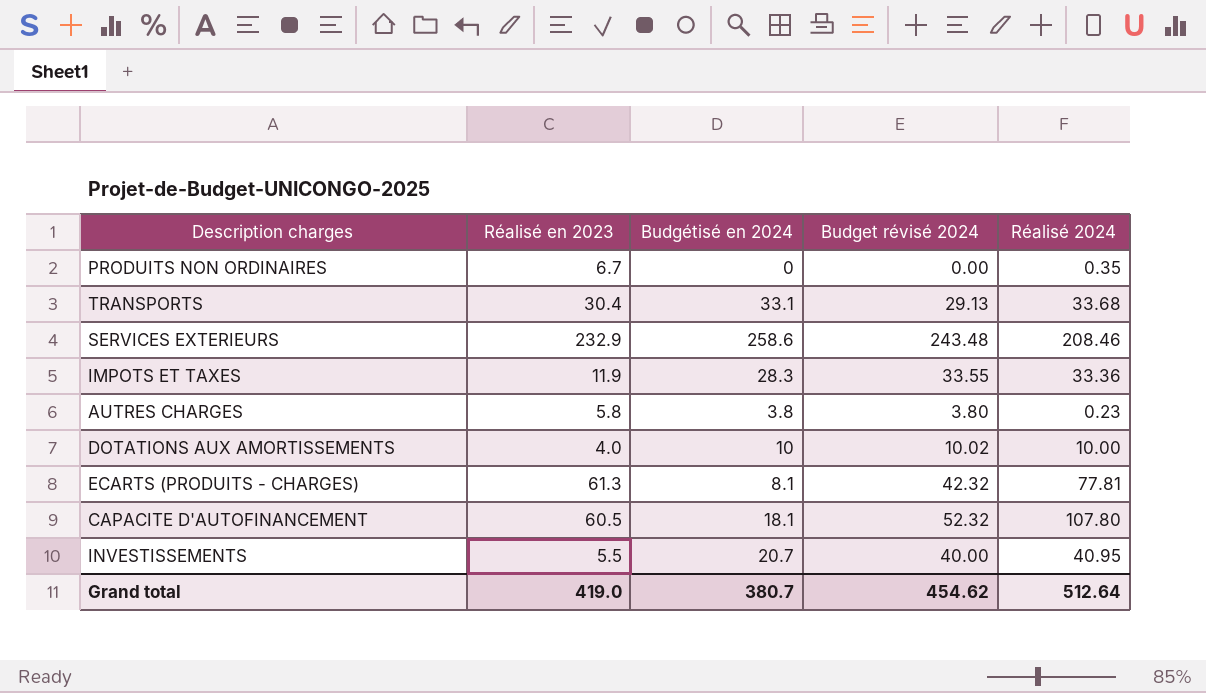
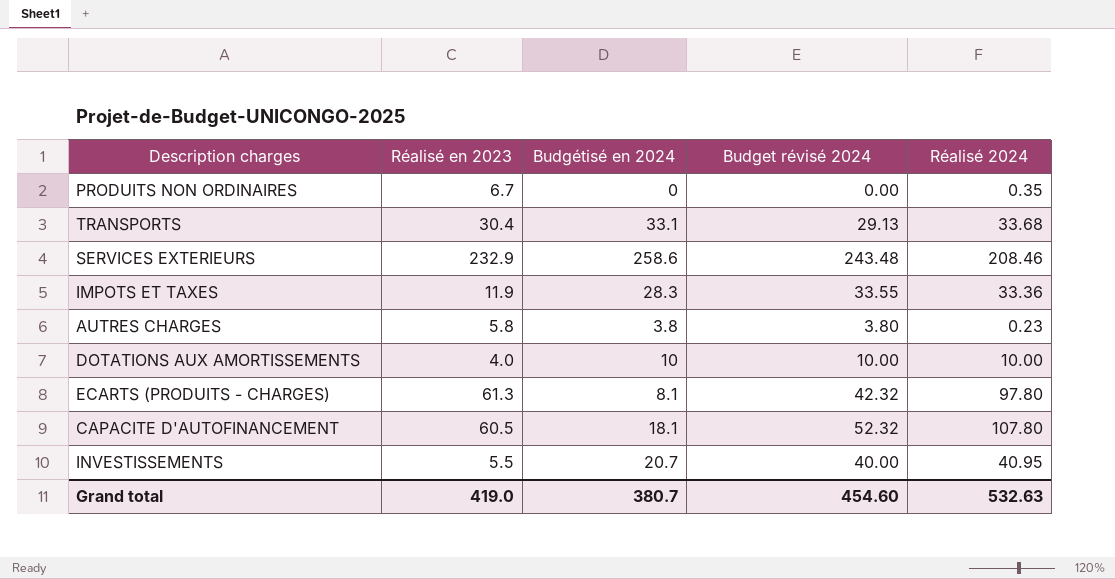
DOTATIONS AUX AMORTISSEMENTS | Budget révisé 2024: 10.02 -> 10.00
ECARTS (PRODUITS - CHARGES) | Réalisé 2024: 77.81 -> 97.80
Grand total | Budget révisé 2024: 454.62 -> 454.60
Grand total | Réalisé 2024: 512.64 -> 532.63

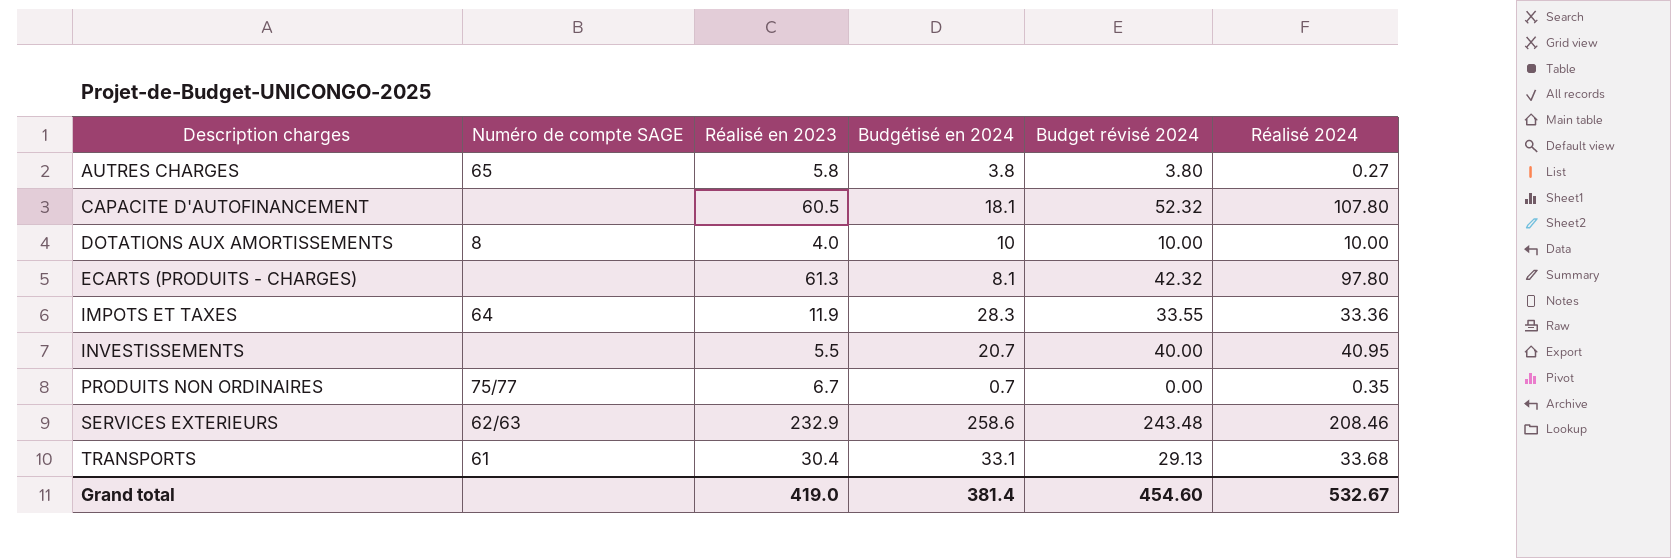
row order: none -> Description charges ascending
column Numéro de compte SAGE | position: none -> 2
AUTRES CHARGES | Réalisé 2024: 0.23 -> 0.27
PRODUITS NON ORDINAIRES | Budgétisé en 2024: 0 -> 0.7
Grand total | Budgétisé en 2024: 380.7 -> 381.4
Grand total | Réalisé 2024: 532.63 -> 532.67

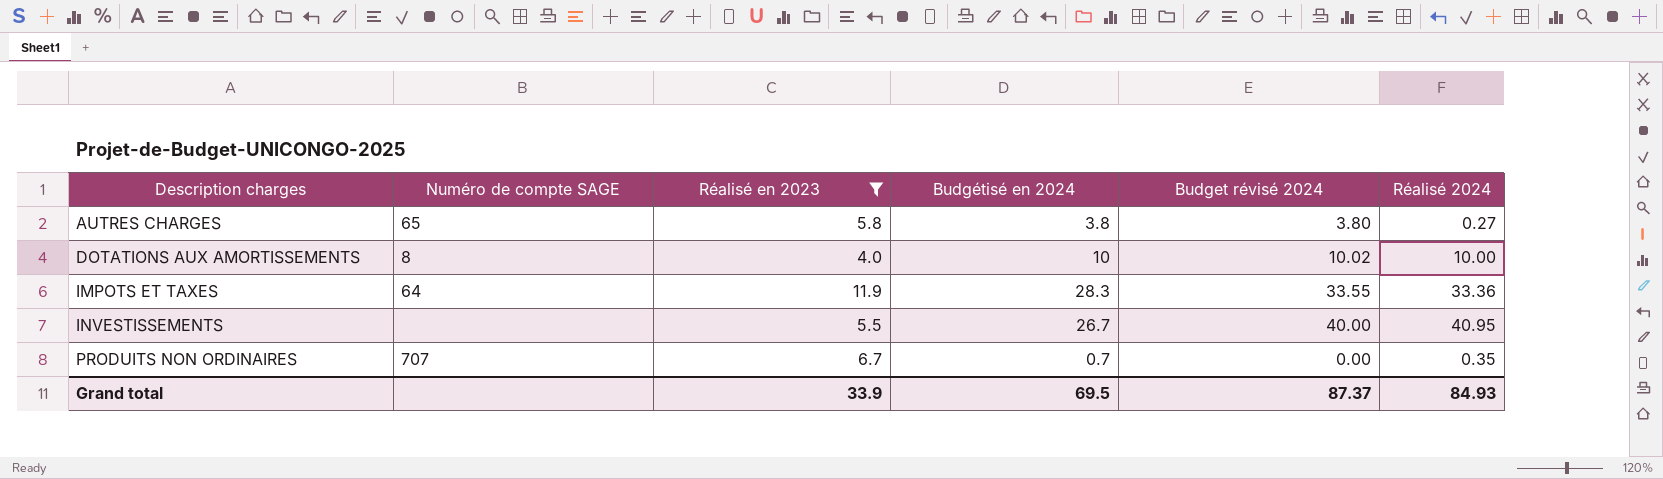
filter: none -> Réalisé en 2023 <= 11.9
DOTATIONS AUX AMORTISSEMENTS | Budget révisé 2024: 10.00 -> 10.02
INVESTISSEMENTS | Budgétisé en 2024: 20.7 -> 26.7
PRODUITS NON ORDINAIRES | Numéro de compte SAGE: 75/77 -> 707
Grand total | Réalisé en 2023: 419.0 -> 33.9
Grand total | Budgétisé en 2024: 381.4 -> 69.5
Grand total | Budget révisé 2024: 454.60 -> 87.37
Grand total | Réalisé 2024: 532.67 -> 84.93

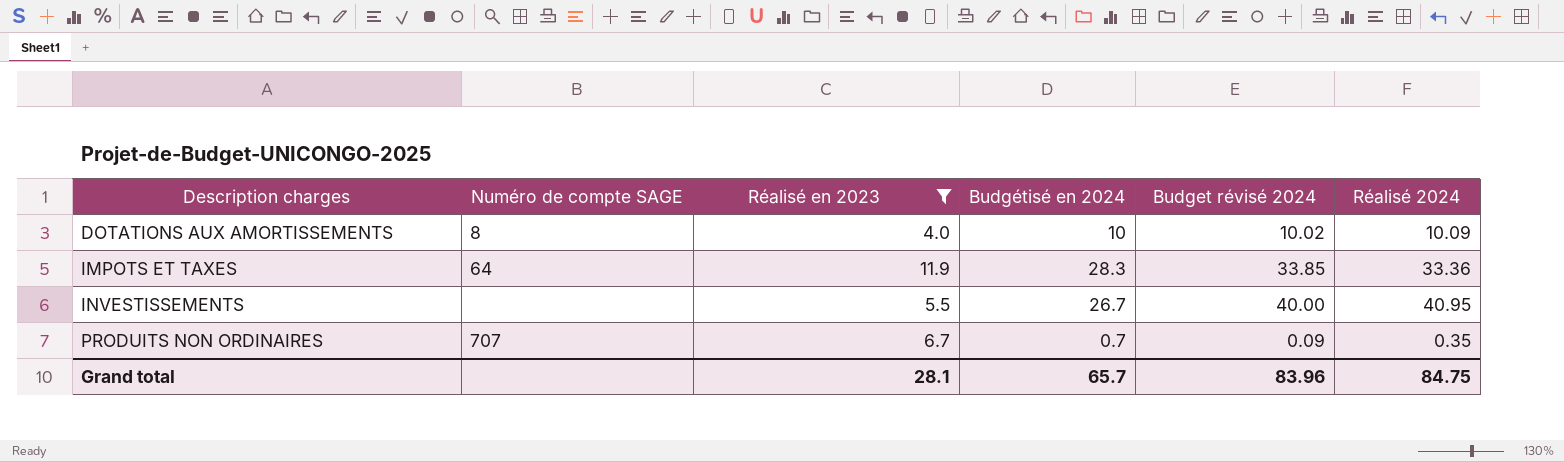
row AUTRES CHARGES: 65 | 5.8 | 3.8 | 3.80 | 0.27 -> none
DOTATIONS AUX AMORTISSEMENTS | Réalisé 2024: 10.00 -> 10.09
IMPOTS ET TAXES | Budget révisé 2024: 33.55 -> 33.85
PRODUITS NON ORDINAIRES | Budget révisé 2024: 0.00 -> 0.09
Grand total | Réalisé en 2023: 33.9 -> 28.1
Grand total | Budgétisé en 2024: 69.5 -> 65.7
Grand total | Budget révisé 2024: 87.37 -> 83.96
Grand total | Réalisé 2024: 84.93 -> 84.75

